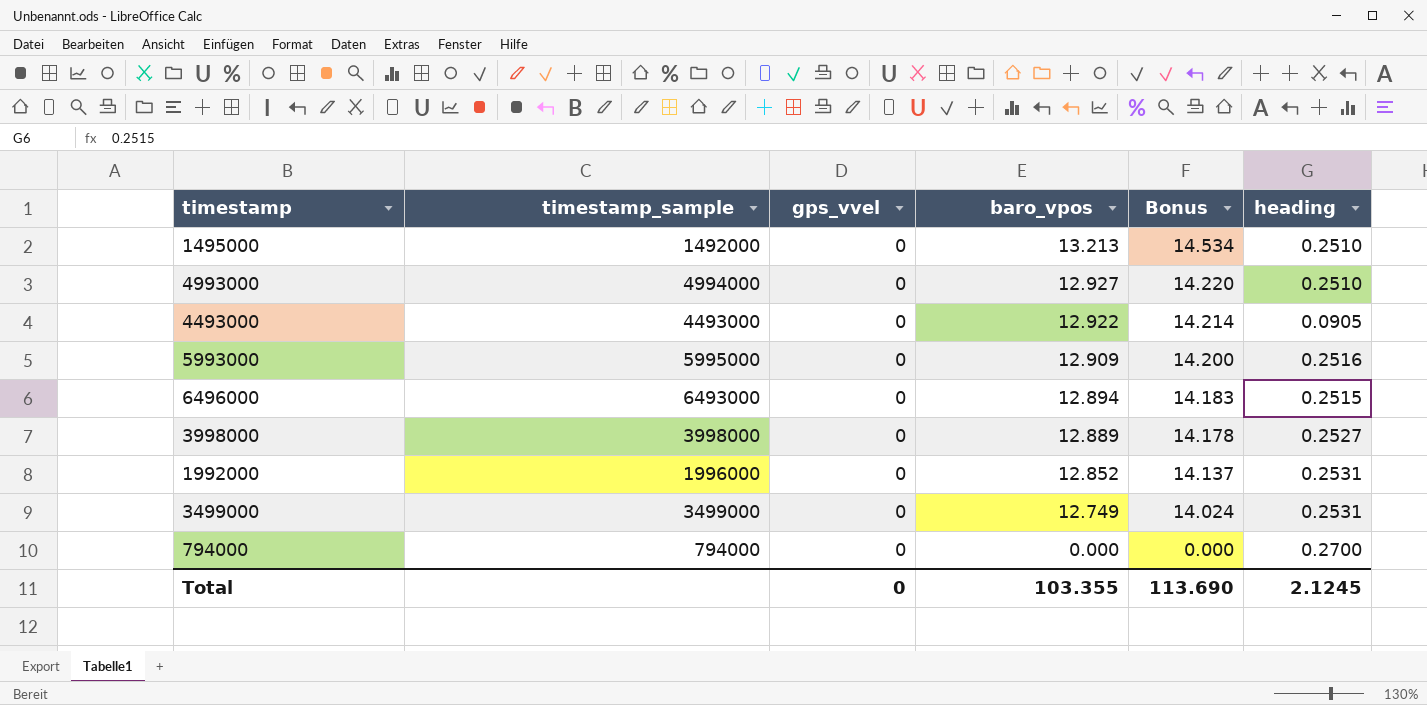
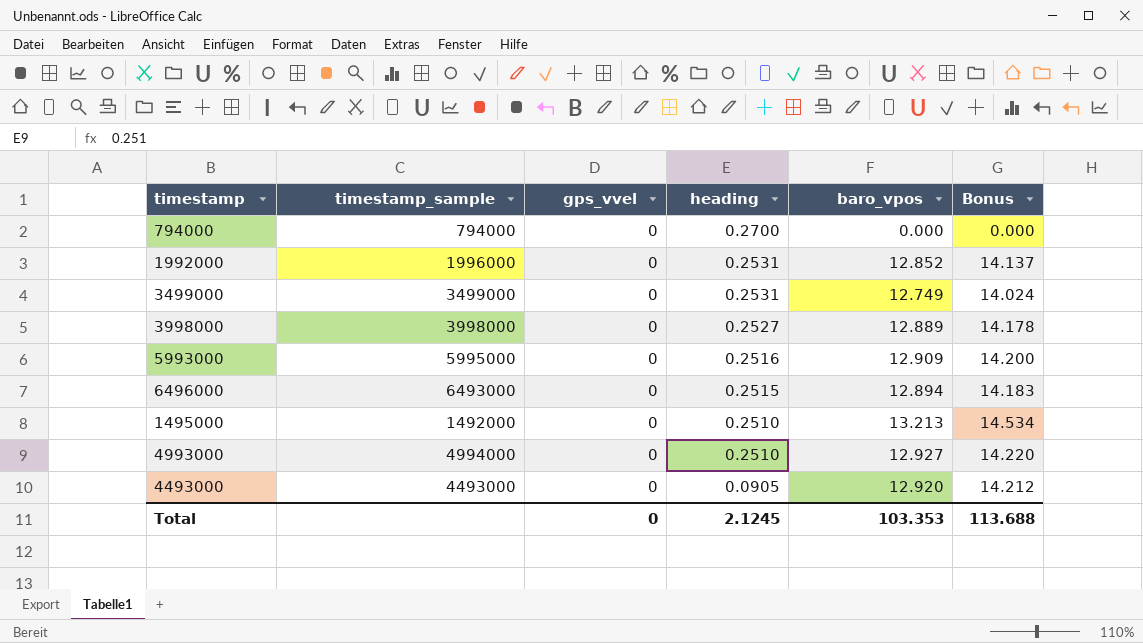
row order: baro_vpos descending -> heading descending
column heading | position: 6 -> 4
4493000 | baro_vpos: 12.922 -> 12.920
4493000 | Bonus: 14.214 -> 14.212
Total | baro_vpos: 103.355 -> 103.353
Total | Bonus: 113.690 -> 113.688

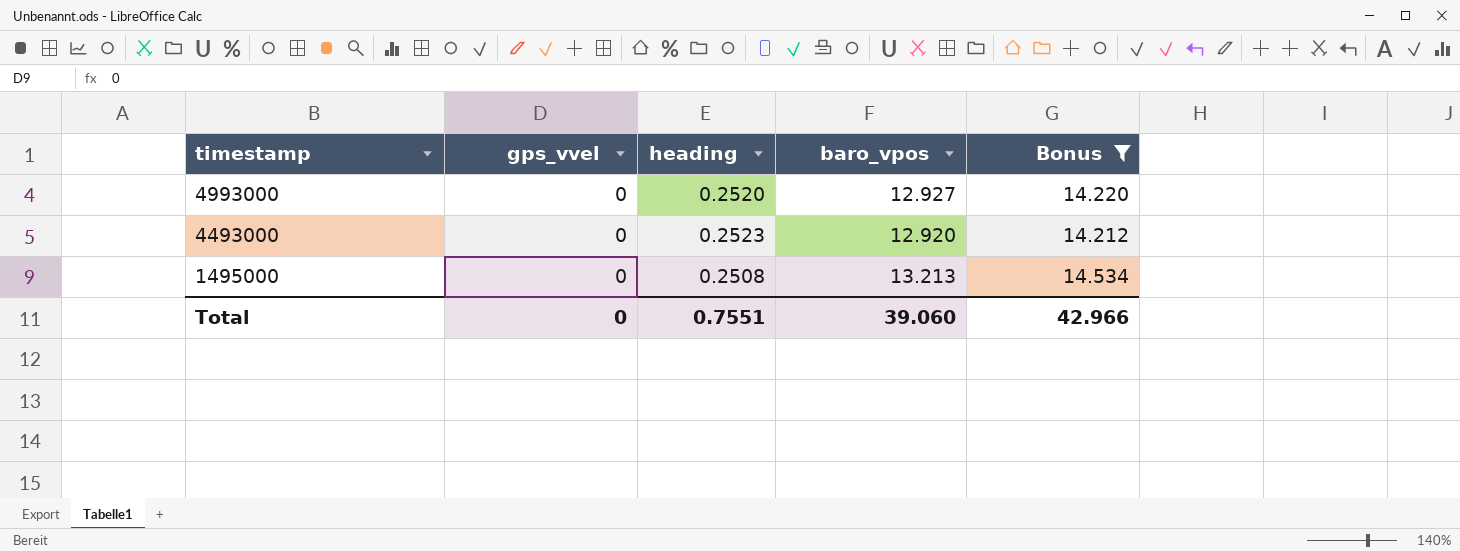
filter: none -> Bonus >= 14.212
row order: heading descending -> timestamp descending
column timestamp_sample | position: 2 -> none
4993000 | heading: 0.2510 -> 0.2520
4493000 | heading: 0.0905 -> 0.2523
1495000 | heading: 0.2510 -> 0.2508
Total | heading: 2.1245 -> 0.7551
Total | baro_vpos: 103.353 -> 39.060
Total | Bonus: 113.688 -> 42.966

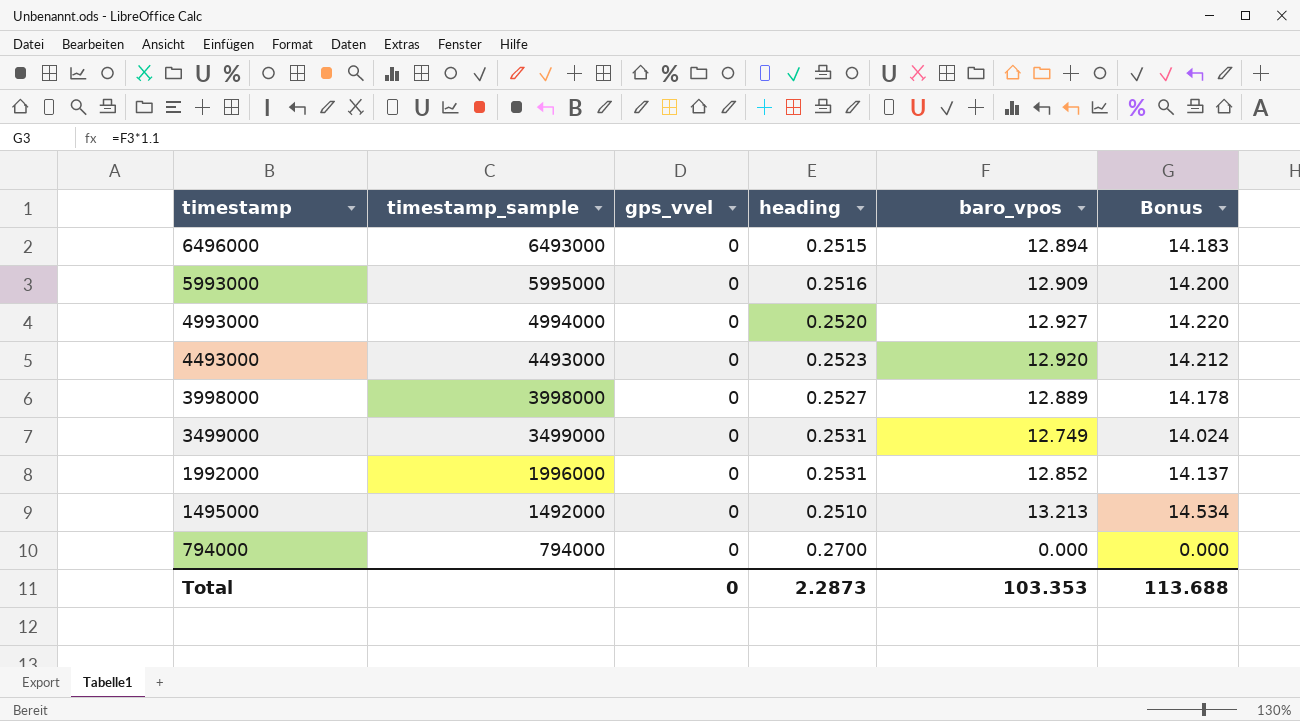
filter: Bonus >= 14.212 -> none
column timestamp_sample | position: none -> 2
1495000 | heading: 0.2508 -> 0.2510
Total | heading: 0.7551 -> 2.2873
Total | baro_vpos: 39.060 -> 103.353
Total | Bonus: 42.966 -> 113.688

